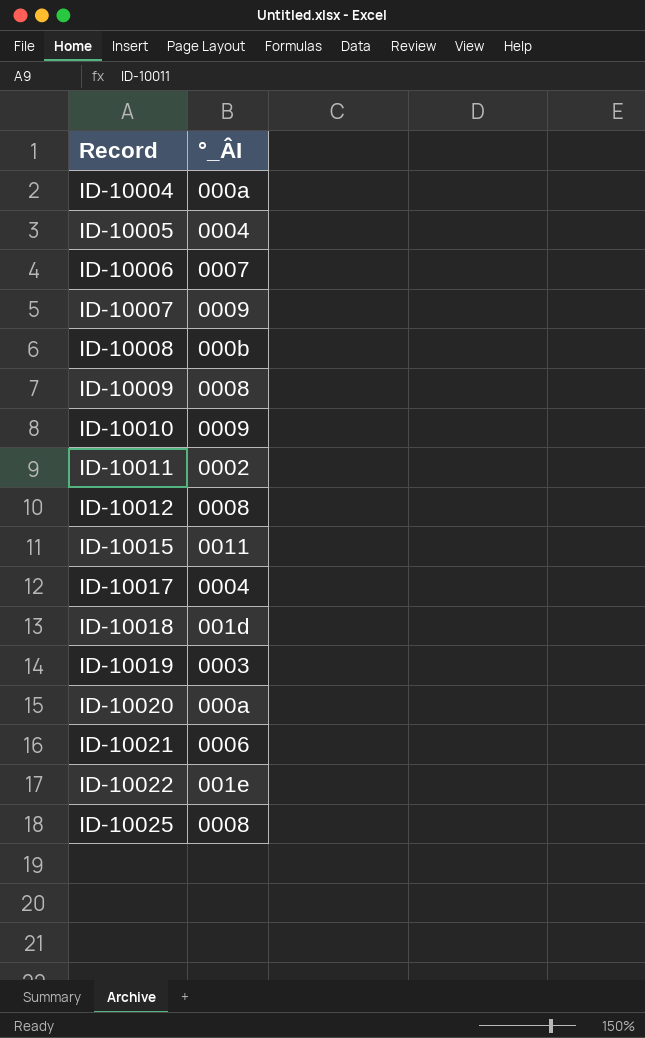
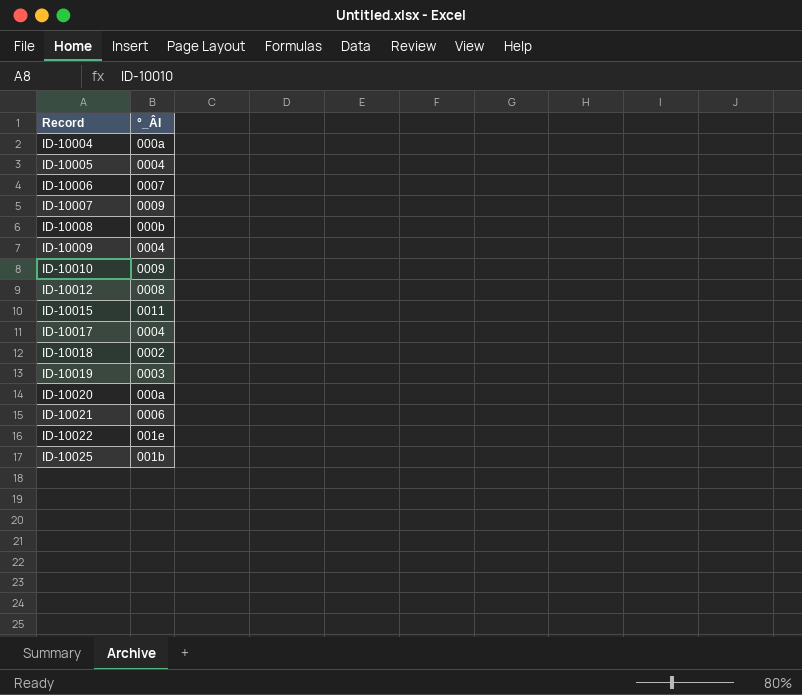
row ID-10011: 0002 -> none
ID-10009 | °_ÂI: 0008 -> 0004
ID-10018 | °_ÂI: 001d -> 0002
ID-10025 | °_ÂI: 0008 -> 001b

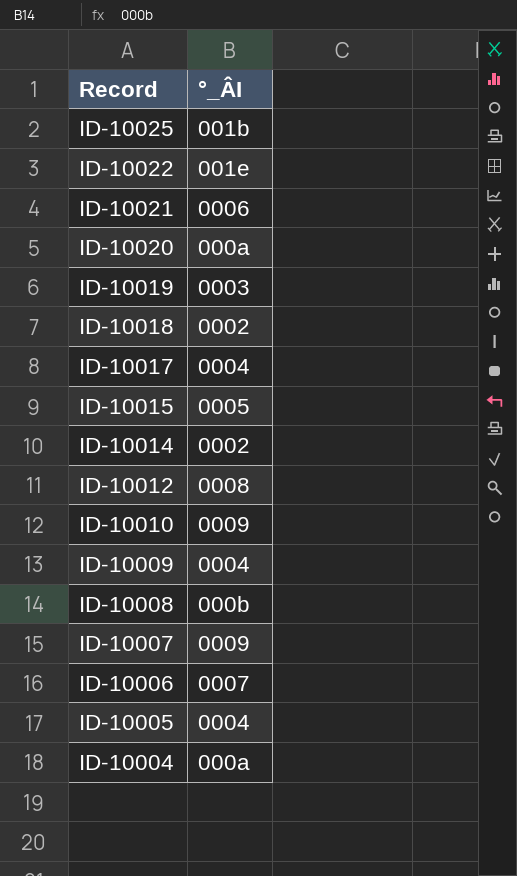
row order: Record ascending -> Record descending
ID-10015 | °_ÂI: 0011 -> 0005
row ID-10014: none -> 0002

